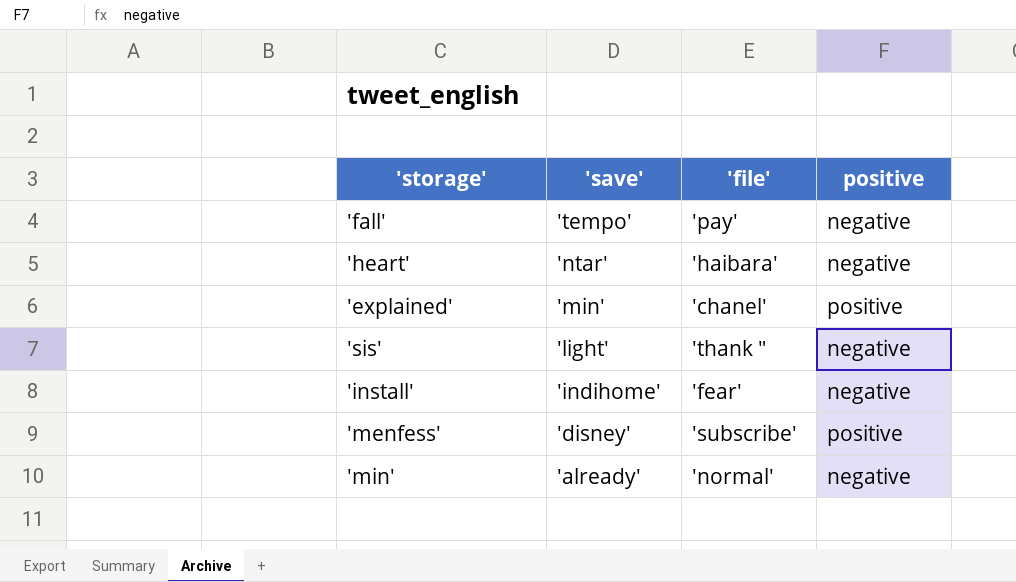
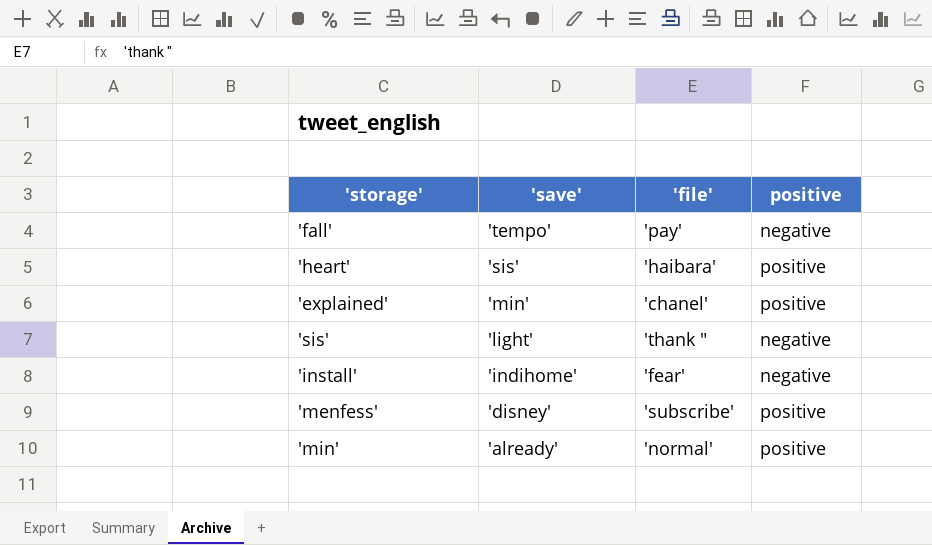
'heart' | 'save': 'ntar' -> 'sis'
'heart' | positive: negative -> positive
'min' | positive: negative -> positive

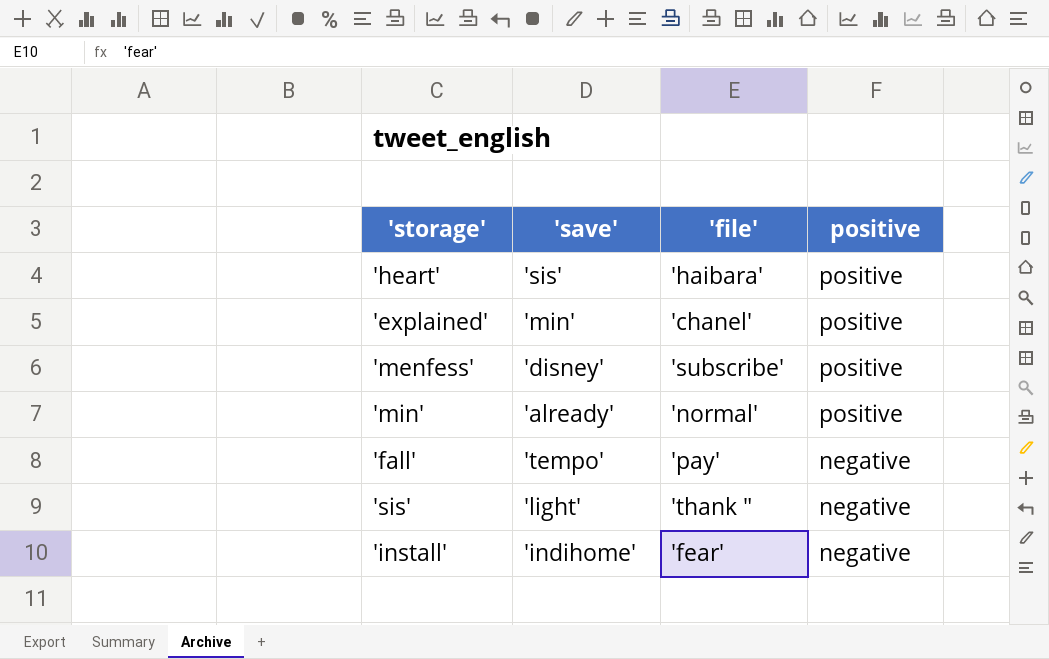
row order: 'save' descending -> positive descending

